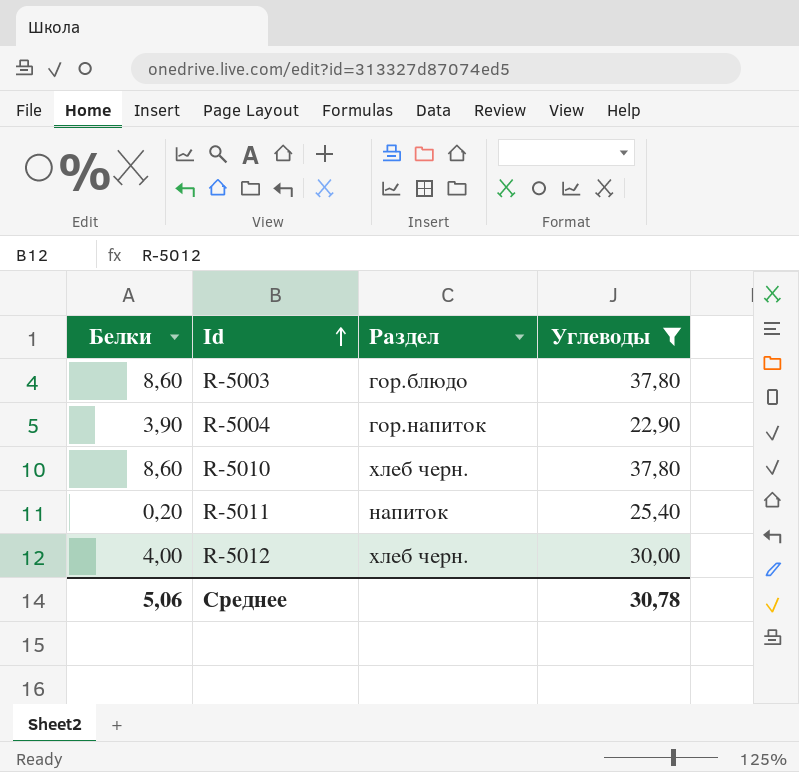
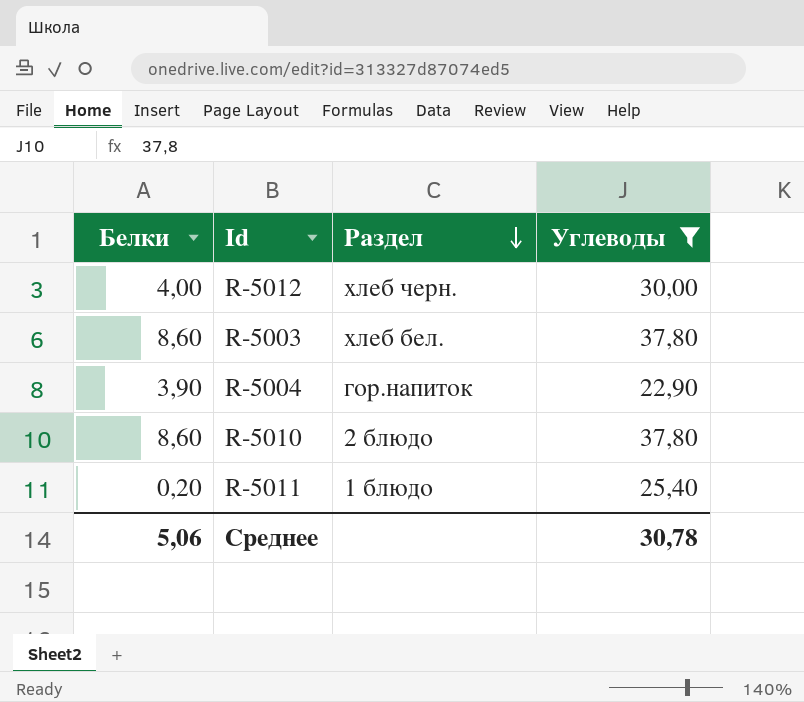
row order: Id ascending -> Раздел descending
R-5003 | Раздел: гор.блюдо -> хлеб бел.
R-5010 | Раздел: хлеб черн. -> 2 блюдо
R-5011 | Раздел: напиток -> 1 блюдо

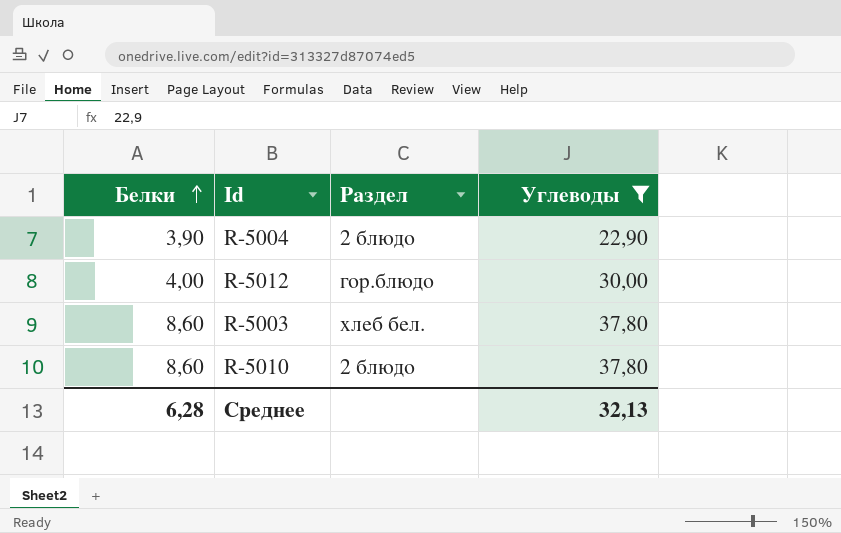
row order: Раздел descending -> Белки ascending
row R-5011: 0,20 | 1 блюдо | 25,40 -> none
R-5004 | Раздел: гор.напиток -> 2 блюдо
R-5012 | Раздел: хлеб черн. -> гор.блюдо
Среднее | Белки: 5,06 -> 6,28
Среднее | Углеводы: 30,78 -> 32,13

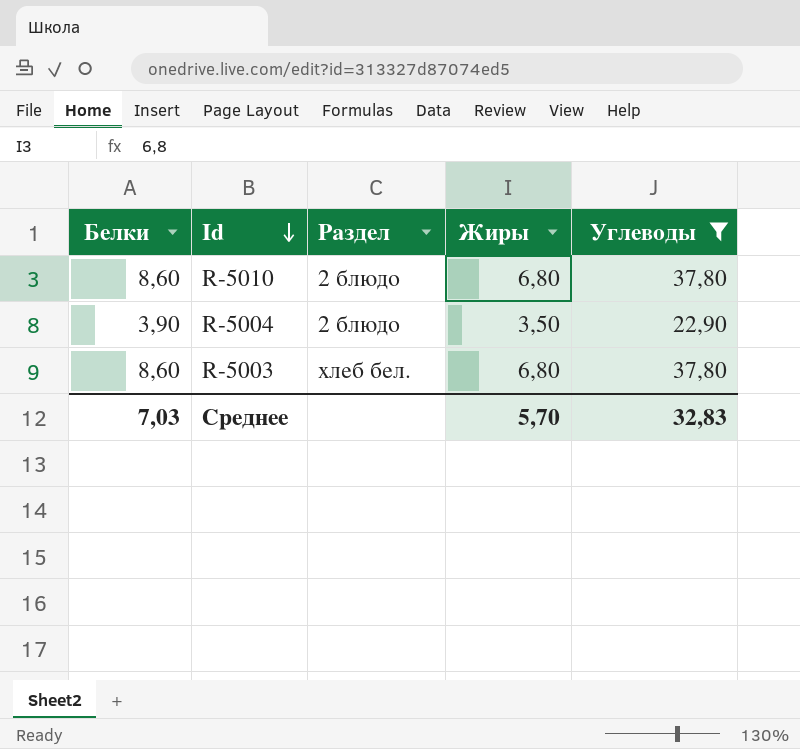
row order: Белки ascending -> Id descending
column Жиры | position: none -> 4
row R-5012: 4,00 | гор.блюдо | 30,00 -> none
Среднее | Белки: 6,28 -> 7,03
Среднее | Углеводы: 32,13 -> 32,83

